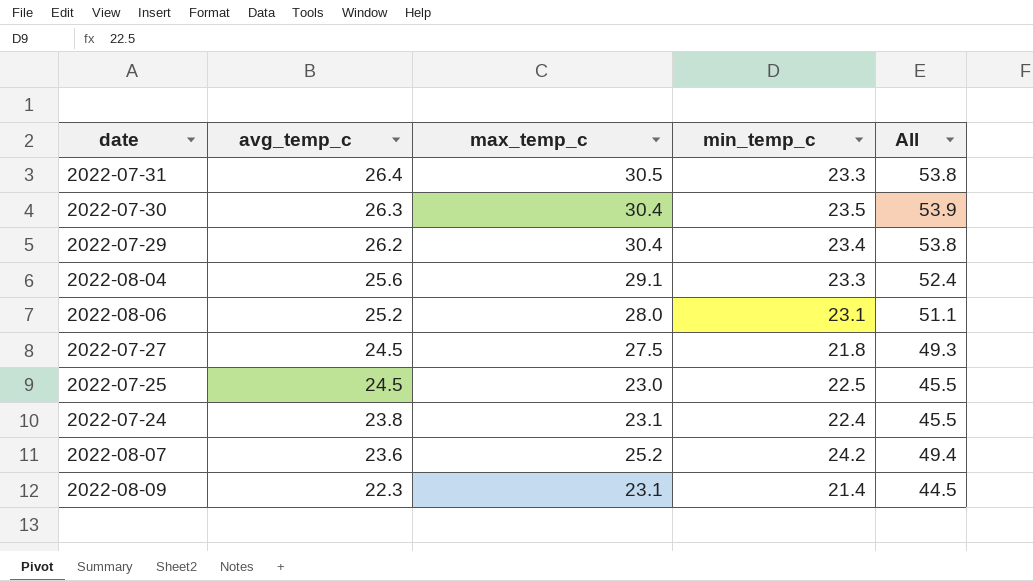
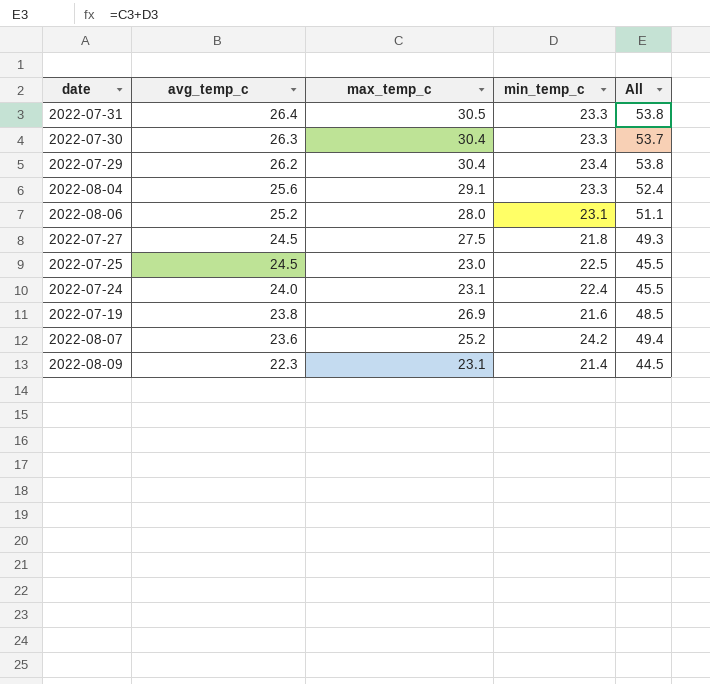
2022-07-30 | min_temp_c: 23.5 -> 23.3
2022-07-30 | All: 53.9 -> 53.7
2022-07-24 | avg_temp_c: 23.8 -> 24.0
row 2022-07-19: none -> 23.8 | 26.9 | 21.6 | 48.5

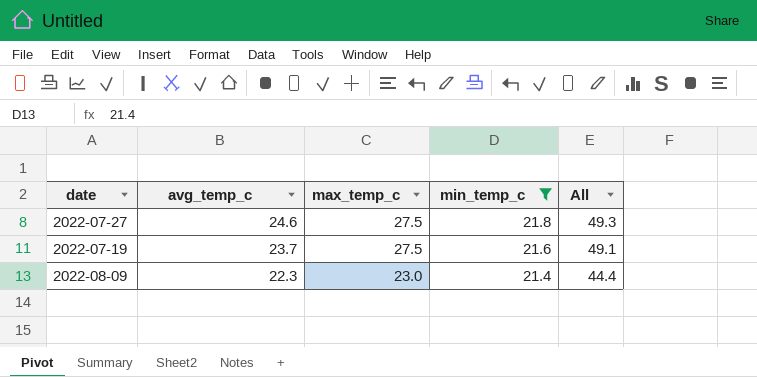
filter: none -> min_temp_c <= 21.8
2022-07-27 | avg_temp_c: 24.5 -> 24.6
2022-07-19 | avg_temp_c: 23.8 -> 23.7
2022-07-19 | max_temp_c: 26.9 -> 27.5
2022-07-19 | All: 48.5 -> 49.1
2022-08-09 | max_temp_c: 23.1 -> 23.0
2022-08-09 | All: 44.5 -> 44.4

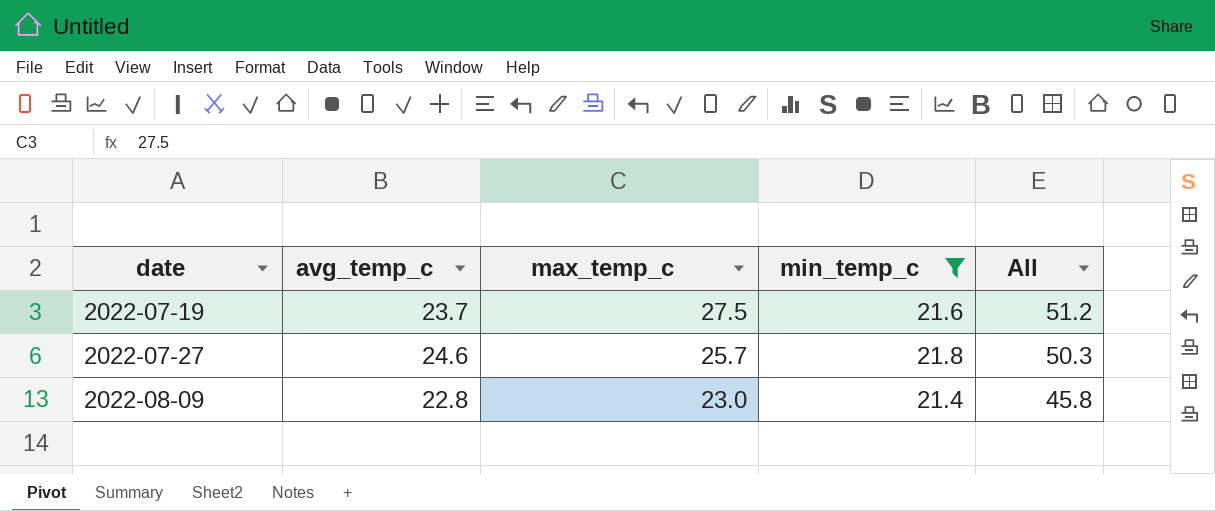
row order: avg_temp_c descending -> date ascending
column All | formula: [max_temp_c] + [min_temp_c] -> [avg_temp_c] + [max_temp_c]
2022-07-27 | max_temp_c: 27.5 -> 25.7
2022-08-09 | avg_temp_c: 22.3 -> 22.8

